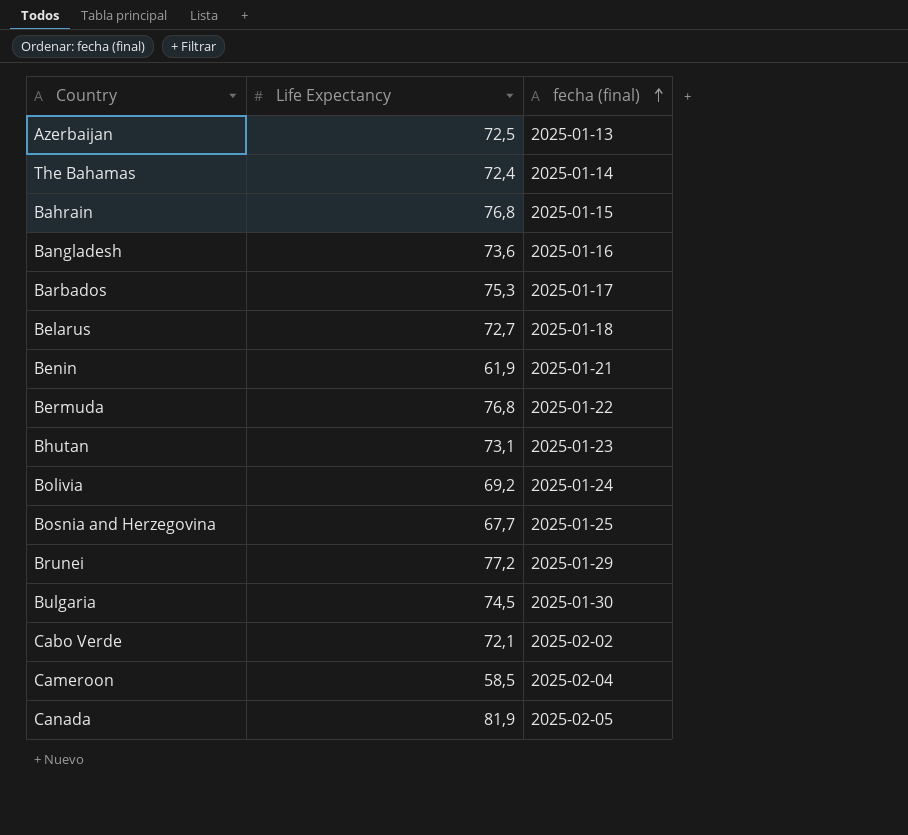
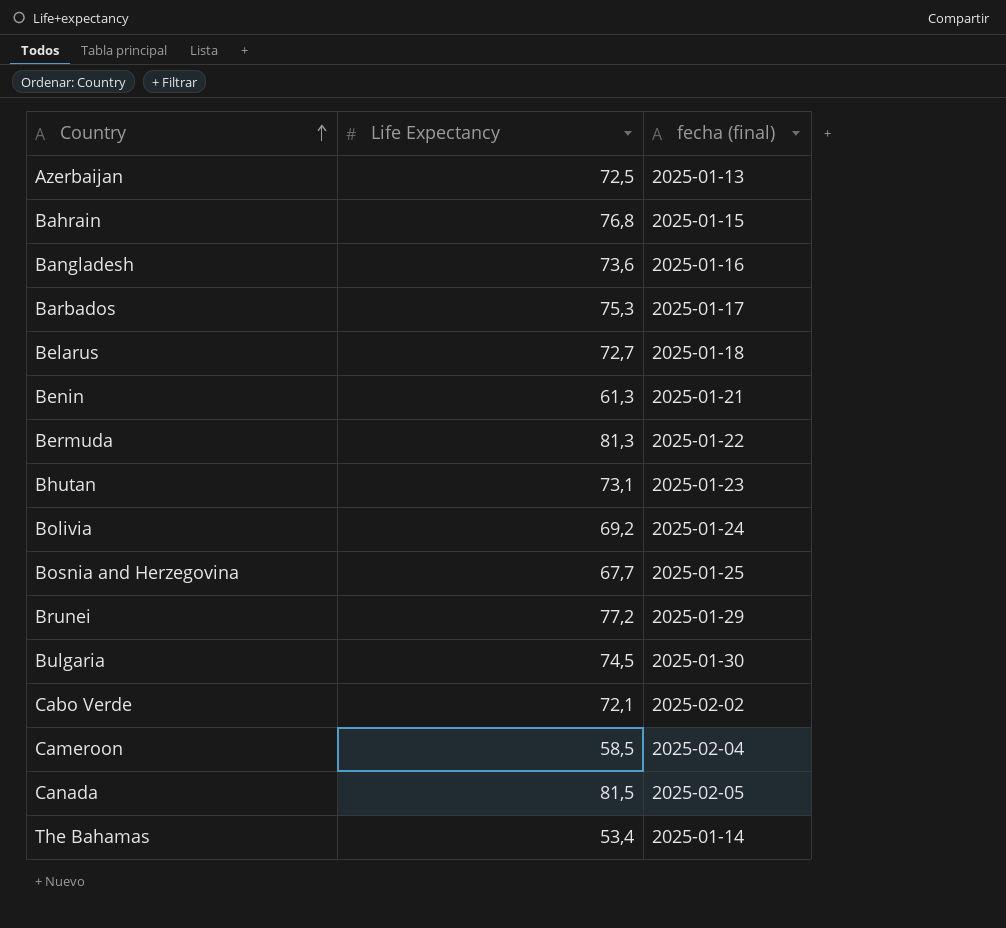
row order: fecha (final) ascending -> Country ascending
Benin | Life Expectancy: 61,9 -> 61,3
Bermuda | Life Expectancy: 76,8 -> 81,3
Canada | Life Expectancy: 81,9 -> 81,5
The Bahamas | Life Expectancy: 72,4 -> 53,4

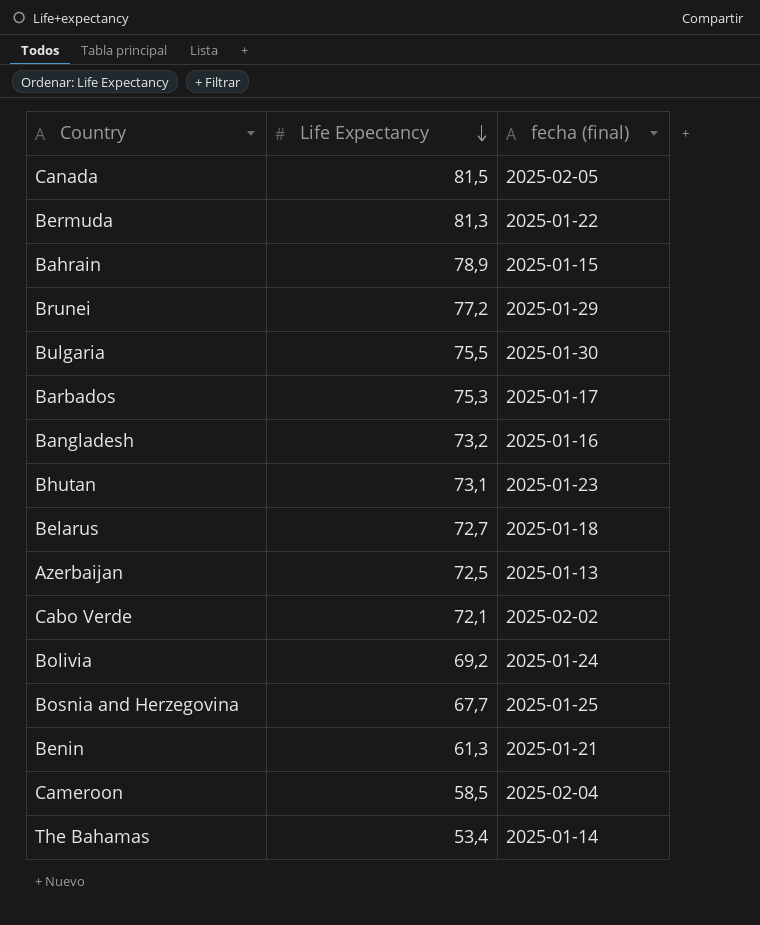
row order: Country ascending -> Life Expectancy descending
Bahrain | Life Expectancy: 76,8 -> 78,9
Bulgaria | Life Expectancy: 74,5 -> 75,5
Bangladesh | Life Expectancy: 73,6 -> 73,2

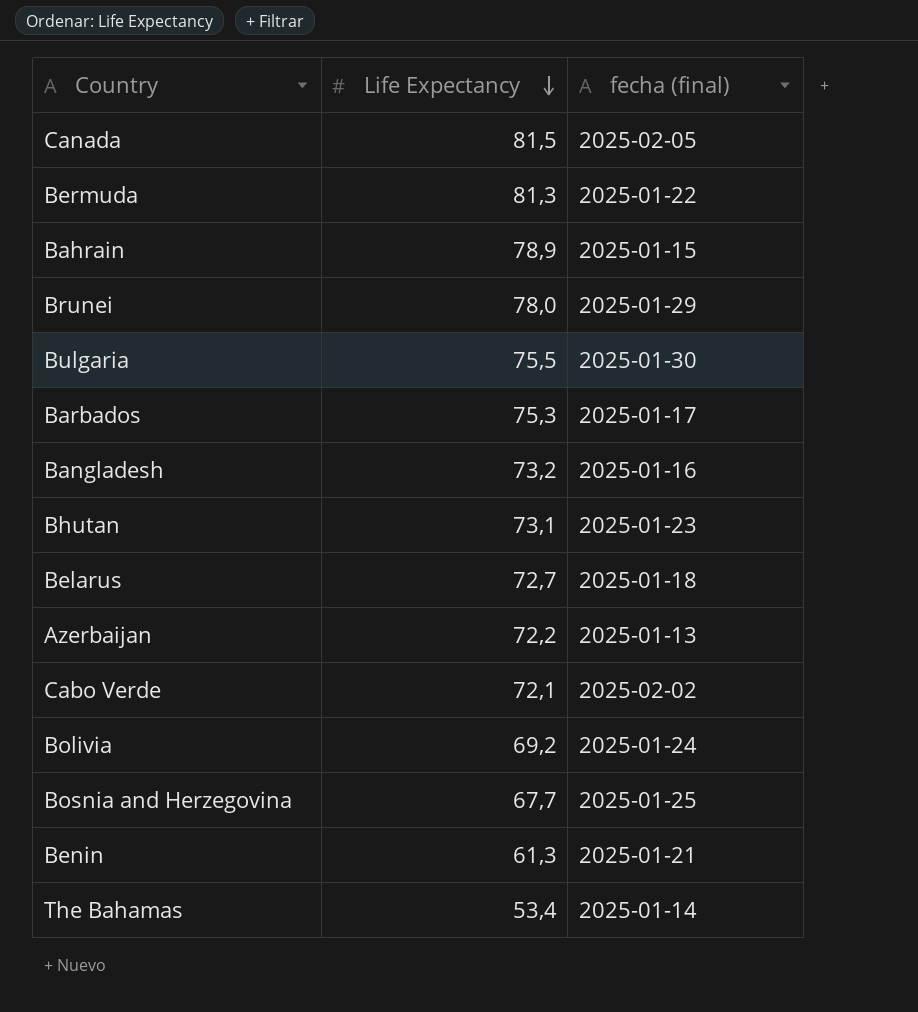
row Cameroon: 58,5 | 2025-02-04 -> none
Brunei | Life Expectancy: 77,2 -> 78,0
Azerbaijan | Life Expectancy: 72,5 -> 72,2

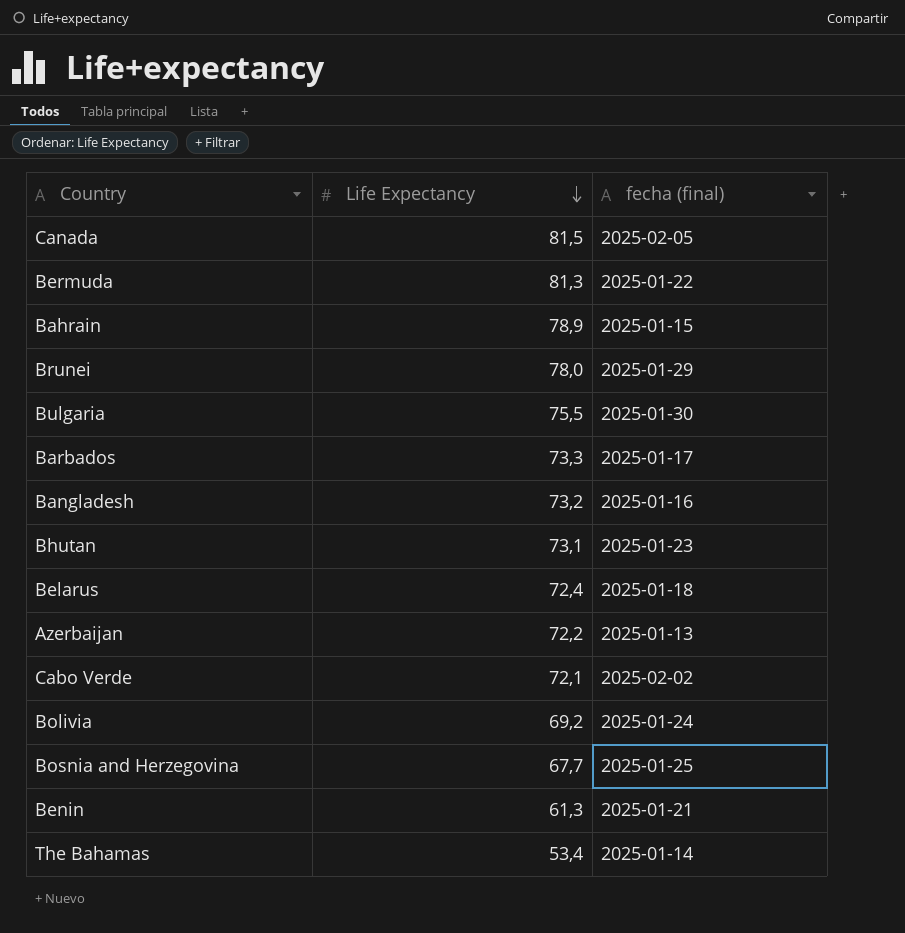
Barbados | Life Expectancy: 75,3 -> 73,3
Belarus | Life Expectancy: 72,7 -> 72,4

